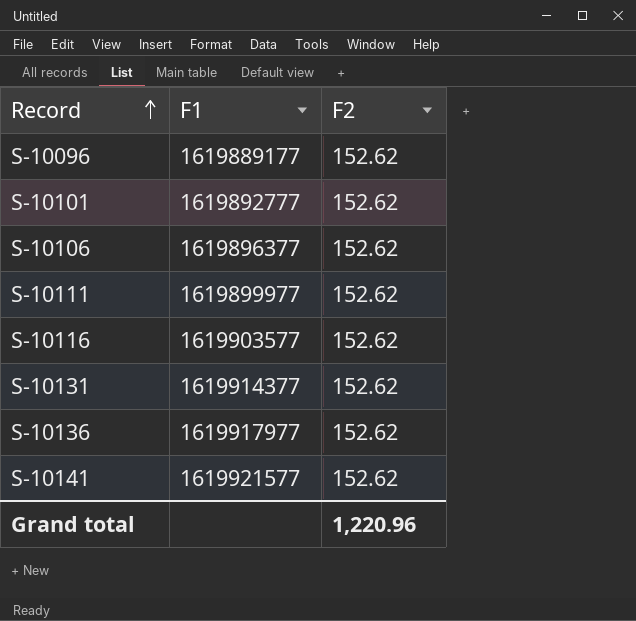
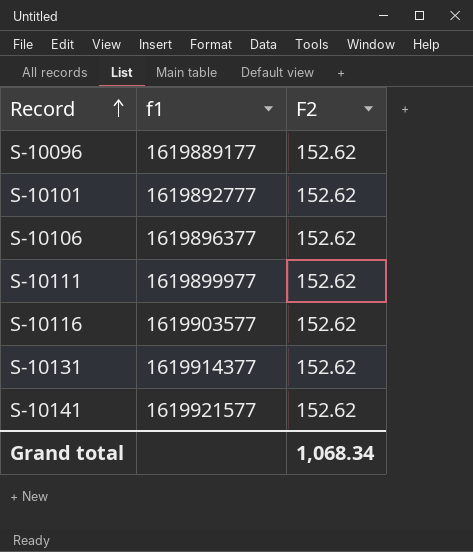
column name: F1 -> f1
row S-10136: 1619917977 | 152.62 -> none
Grand total | F2: 1,220.96 -> 1,068.34

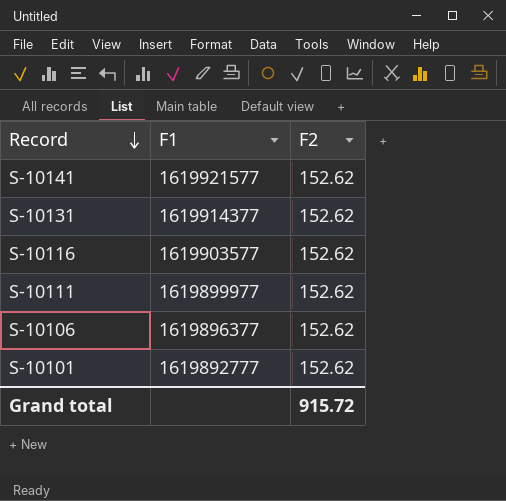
row order: Record ascending -> Record descending
column name: f1 -> F1
row S-10096: 1619889177 | 152.62 -> none
Grand total | F2: 1,068.34 -> 915.72

